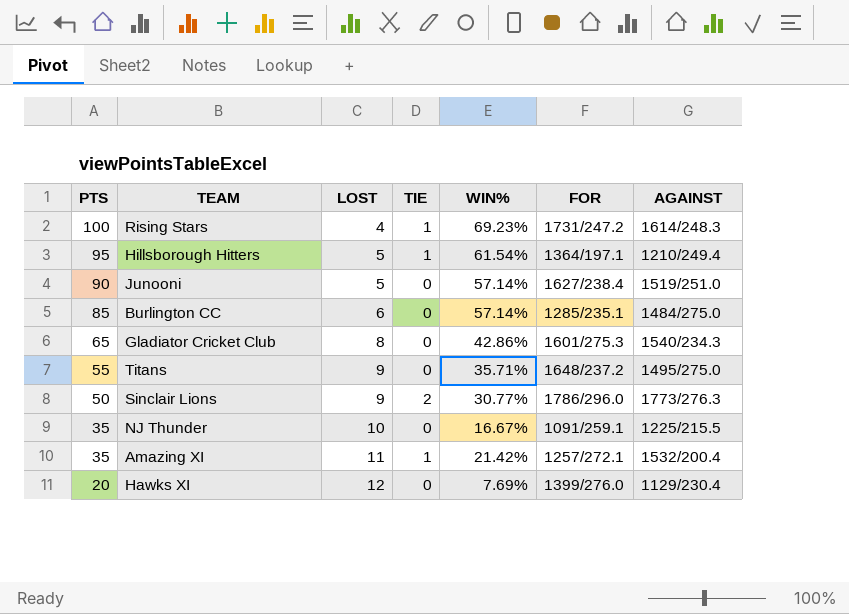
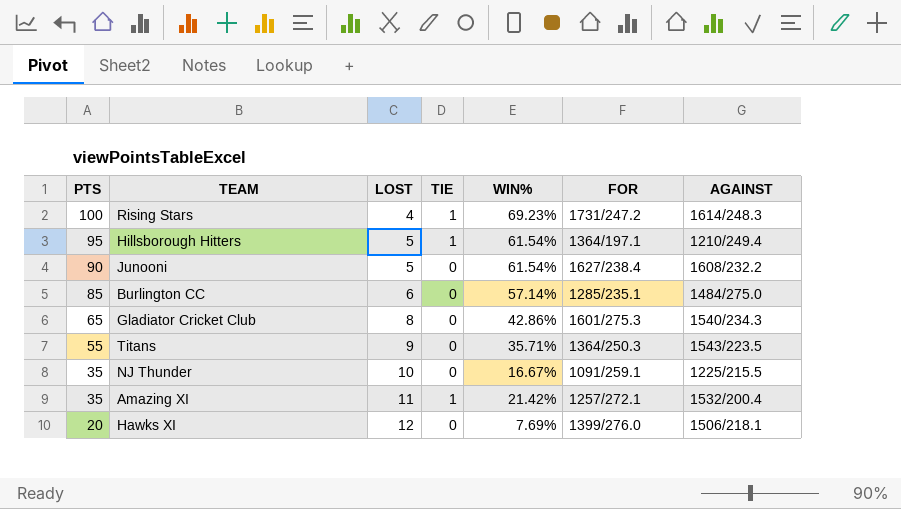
row Sinclair Lions: 50 | 9 | 2 | 30.77% | 1786/296.0 | 1773/276.3 -> none
Junooni | WIN%: 57.14% -> 61.54%
Junooni | AGAINST: 1519/251.0 -> 1608/232.2
Titans | FOR: 1648/237.2 -> 1364/250.3
Titans | AGAINST: 1495/275.0 -> 1543/223.5
Hawks XI | AGAINST: 1129/230.4 -> 1506/218.1

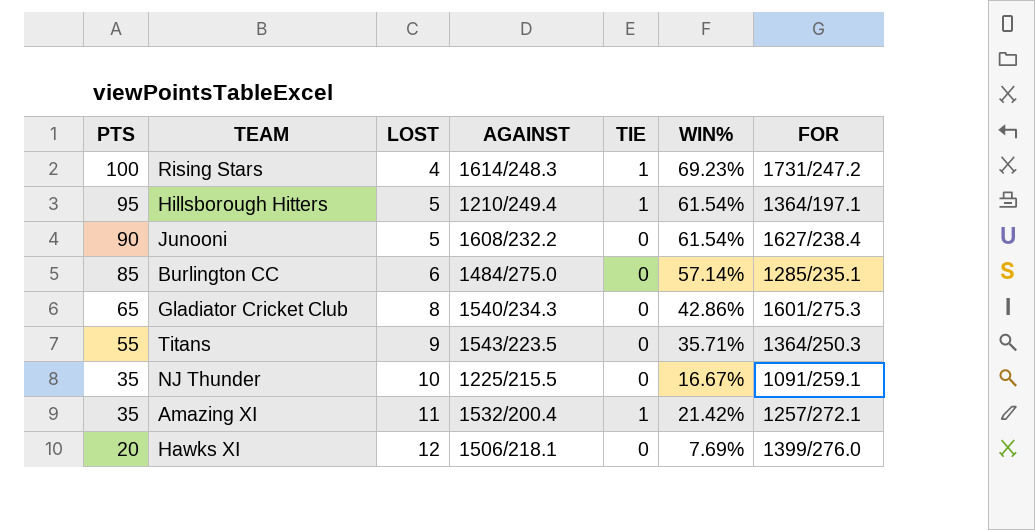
column AGAINST | position: 7 -> 4

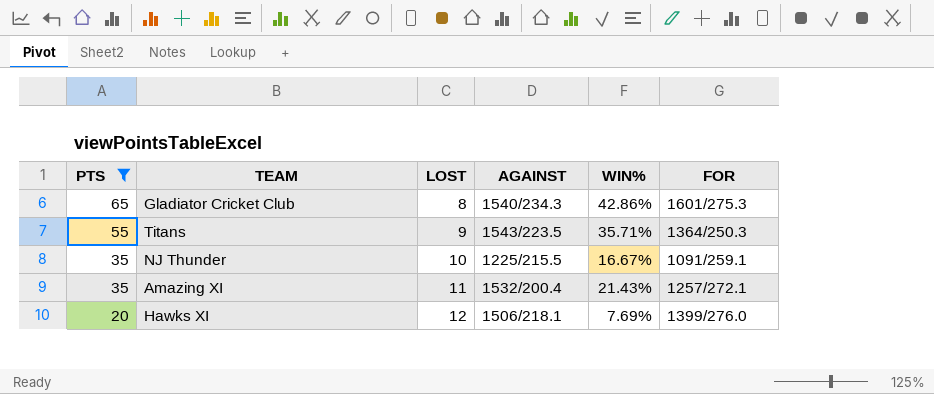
filter: none -> PTS <= 65
column TIE | position: 5 -> none
Amazing XI | WIN%: 21.42% -> 21.43%

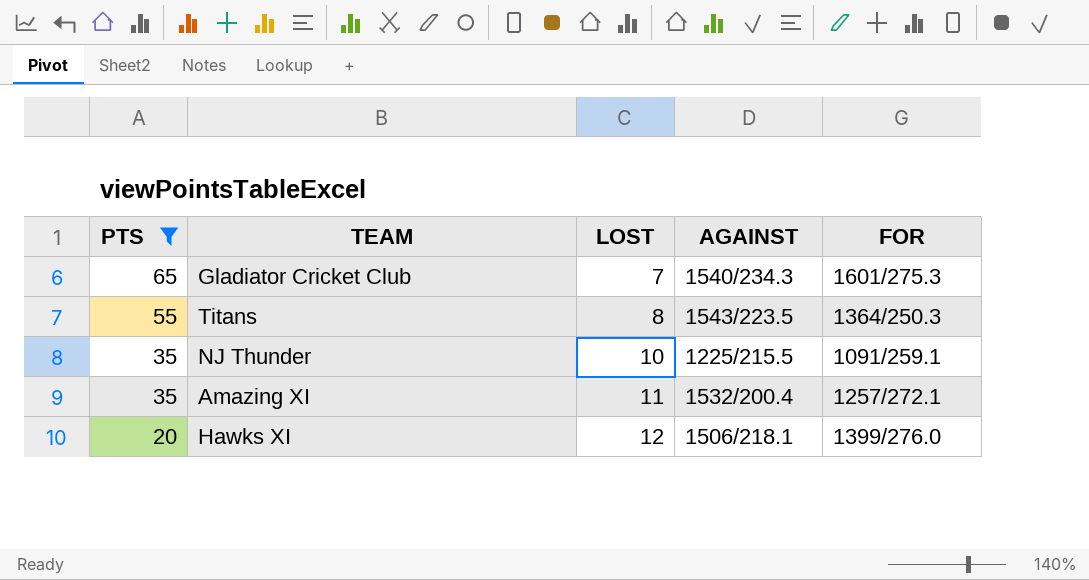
column WIN% | position: 5 -> none
Gladiator Cricket Club | LOST: 8 -> 7
Titans | LOST: 9 -> 8

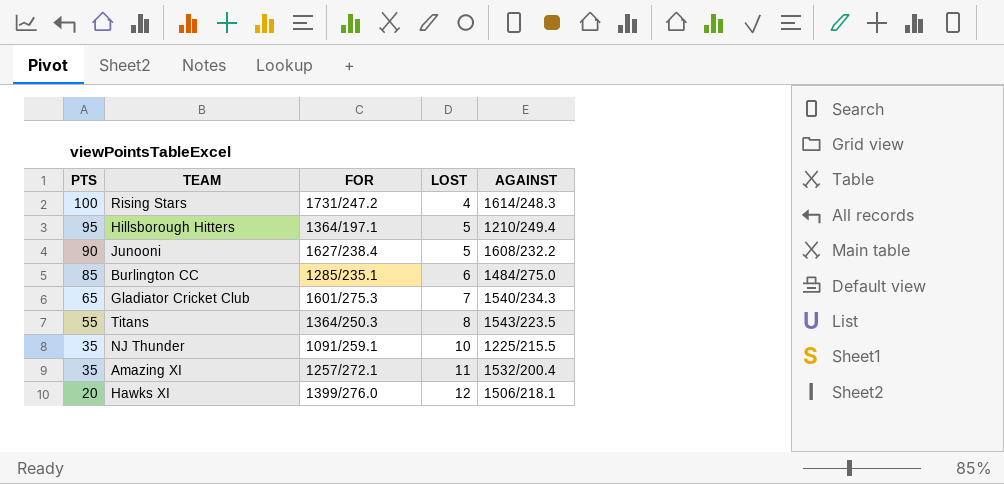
filter: PTS <= 65 -> none
column FOR | position: 5 -> 3

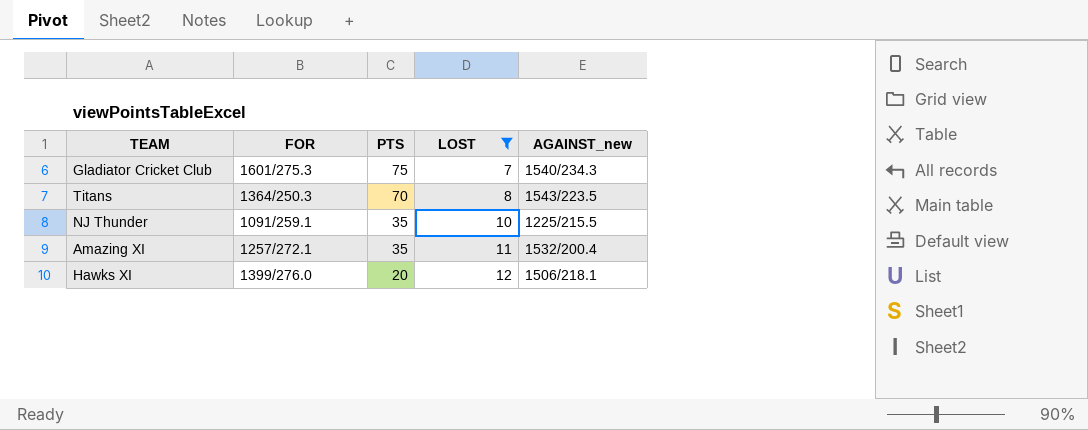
filter: none -> LOST >= 7
column PTS | position: 1 -> 3
column name: AGAINST -> AGAINST_new
Gladiator Cricket Club | PTS: 65 -> 75
Titans | PTS: 55 -> 70

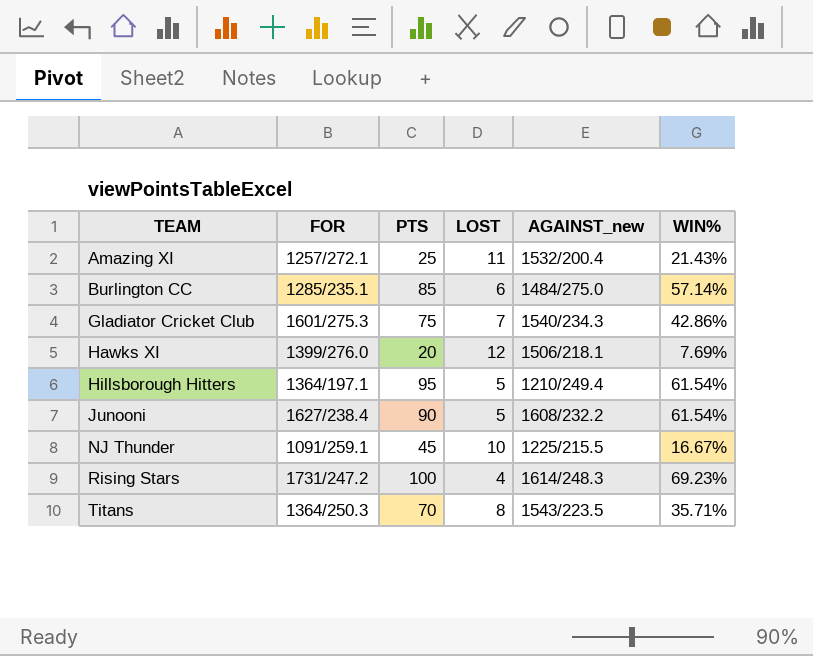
filter: LOST >= 7 -> none
row order: PTS descending -> TEAM ascending
column WIN% | position: none -> 6
Amazing XI | PTS: 35 -> 25
NJ Thunder | PTS: 35 -> 45

